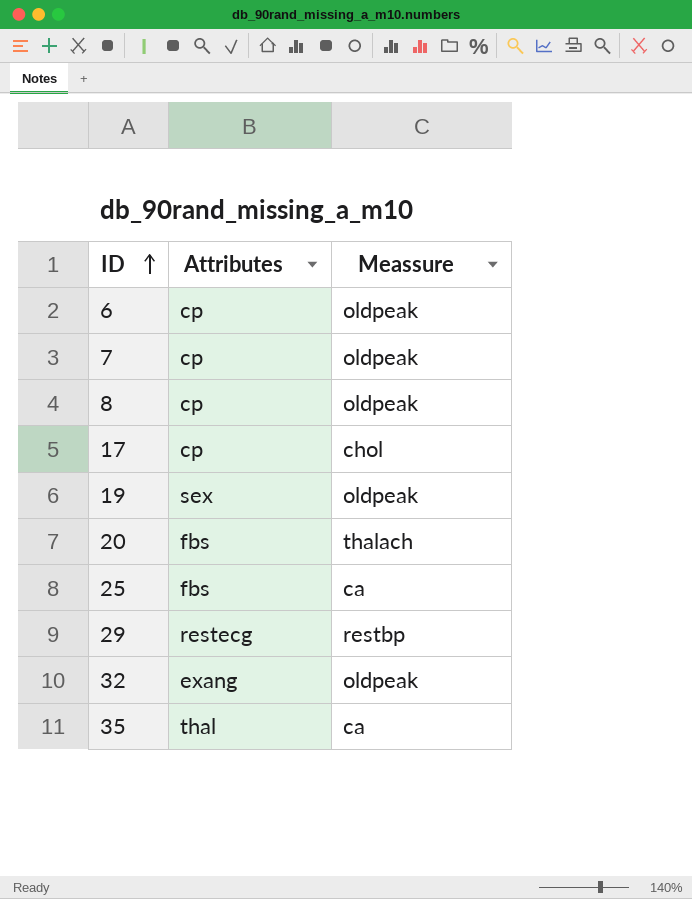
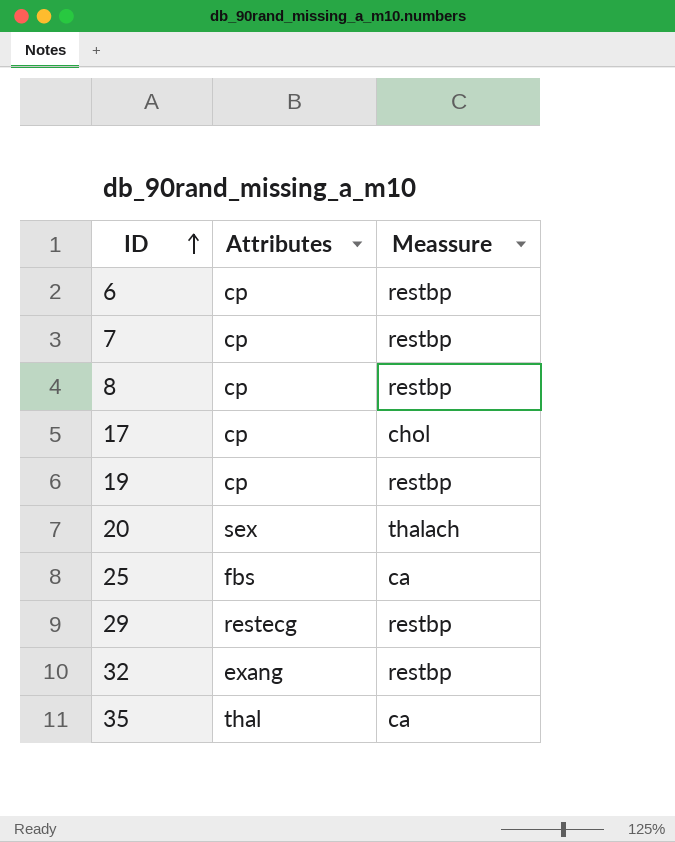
6 | Meassure: oldpeak -> restbp
7 | Meassure: oldpeak -> restbp
8 | Meassure: oldpeak -> restbp
19 | Attributes: sex -> cp
19 | Meassure: oldpeak -> restbp
20 | Attributes: fbs -> sex
32 | Meassure: oldpeak -> restbp

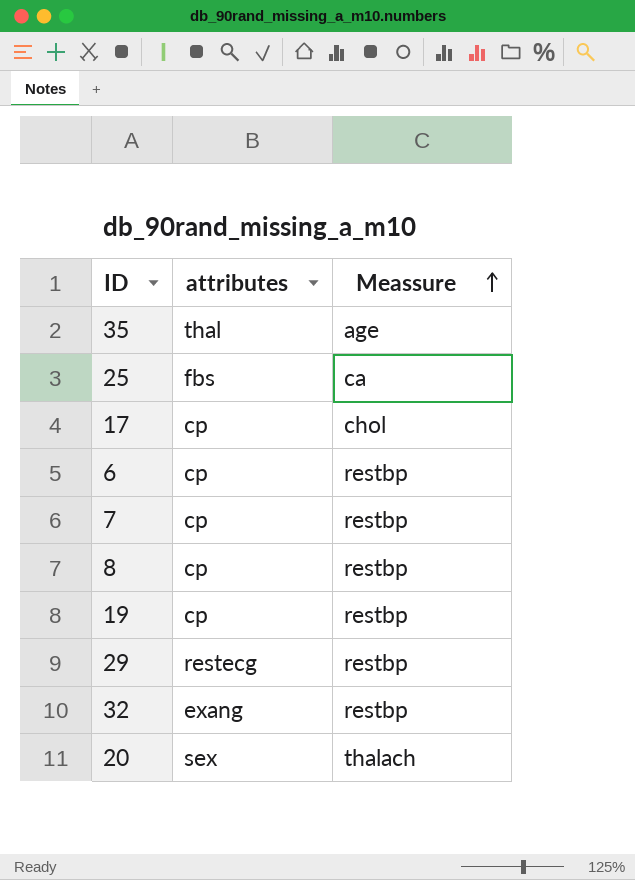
row order: ID ascending -> Meassure ascending
column name: Attributes -> attributes
35 | Meassure: ca -> age

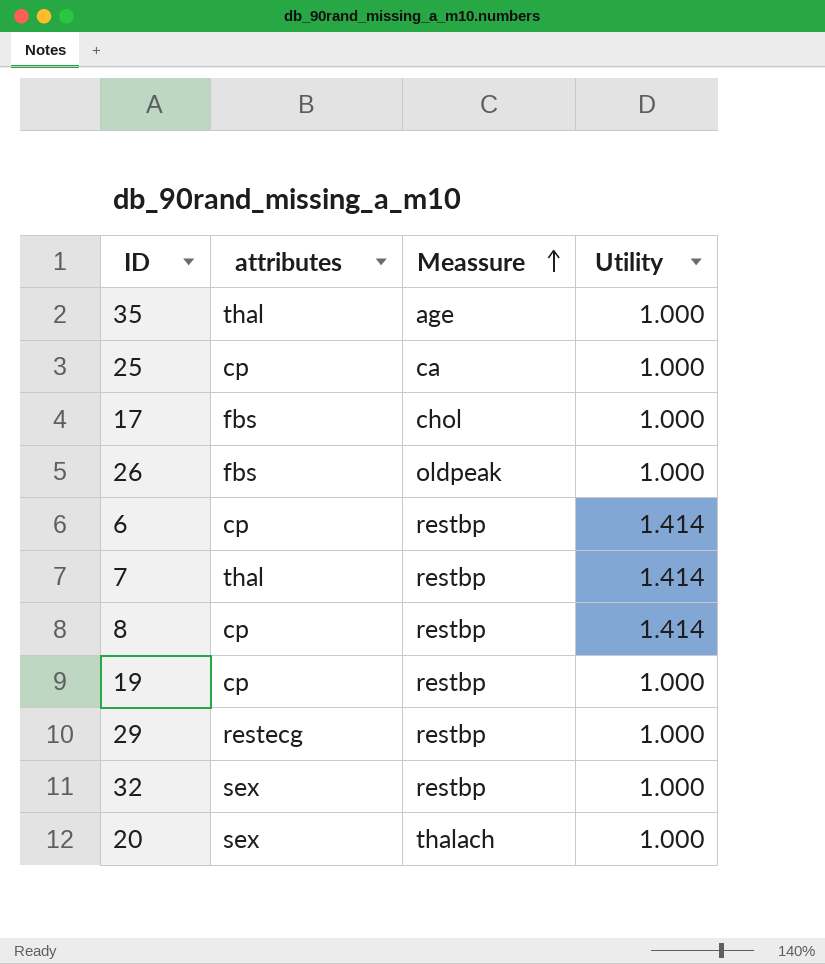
column Utility | position: none -> 4
25 | attributes: fbs -> cp
17 | attributes: cp -> fbs
row 26: none -> fbs | oldpeak | 1.000
7 | attributes: cp -> thal
32 | attributes: exang -> sex

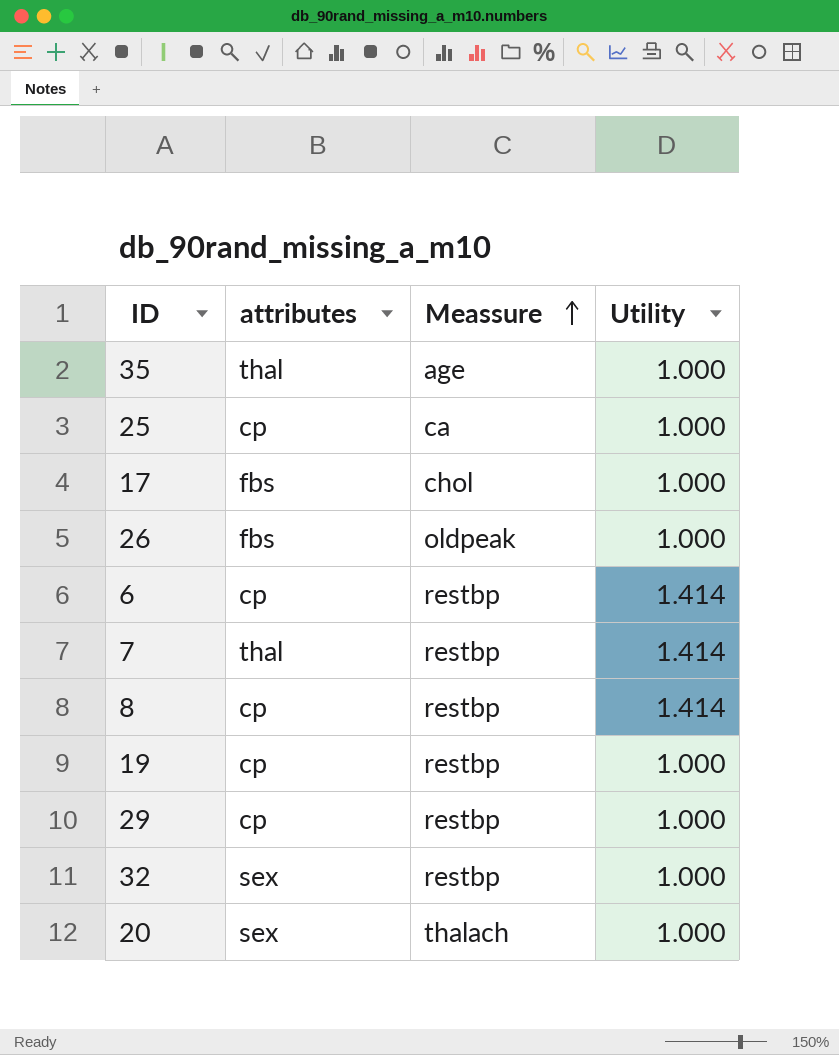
29 | attributes: restecg -> cp

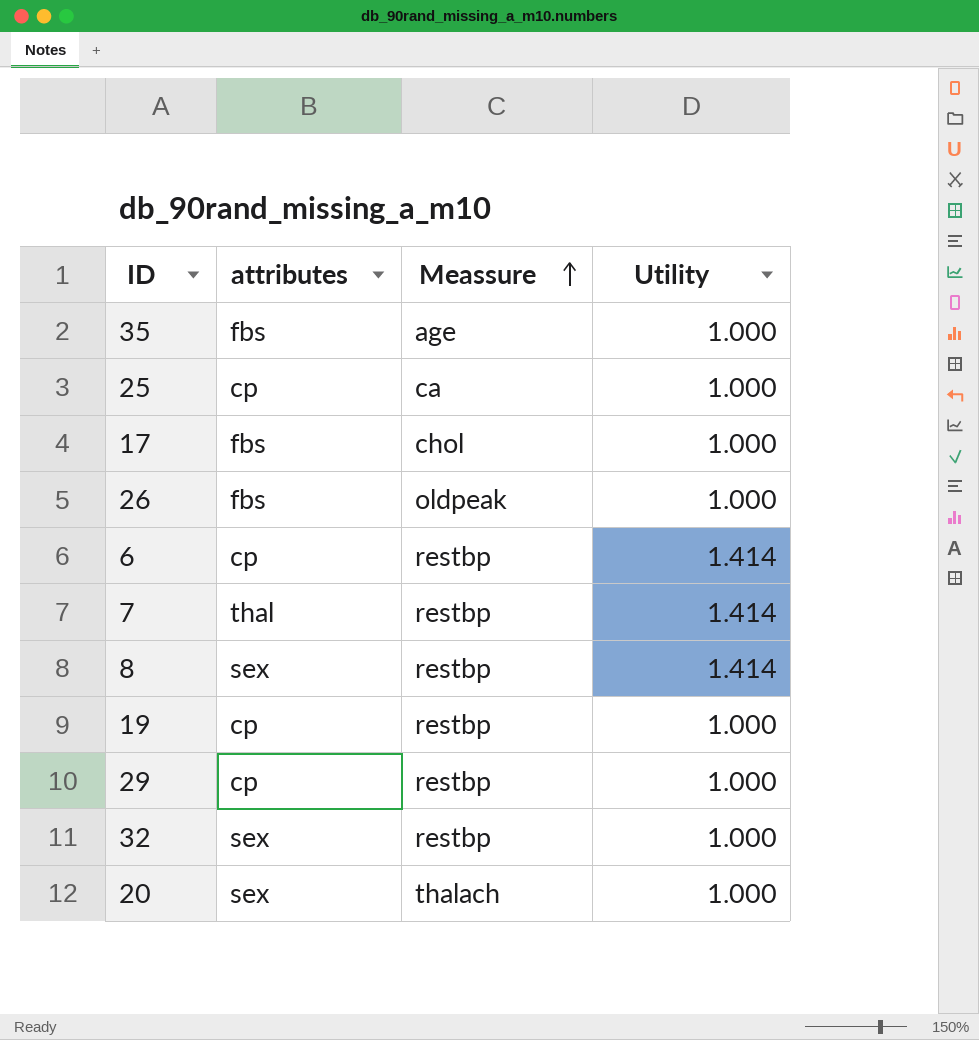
35 | attributes: thal -> fbs
8 | attributes: cp -> sex

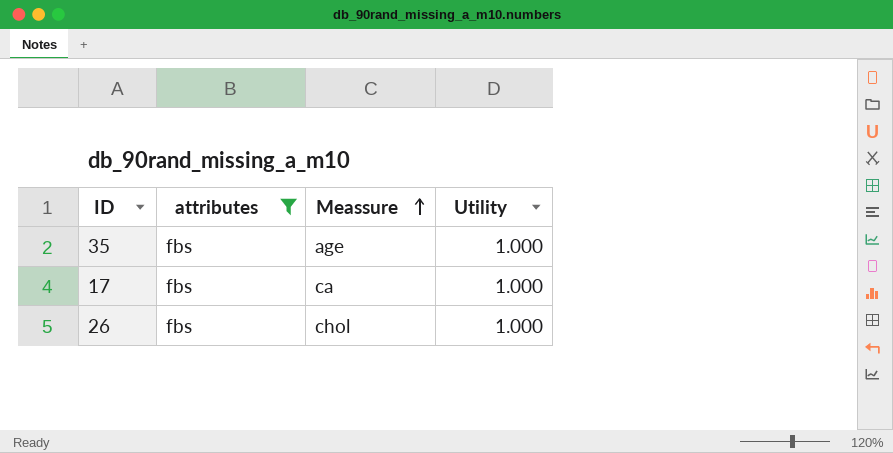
filter: none -> attributes = fbs
17 | Meassure: chol -> ca
26 | Meassure: oldpeak -> chol

